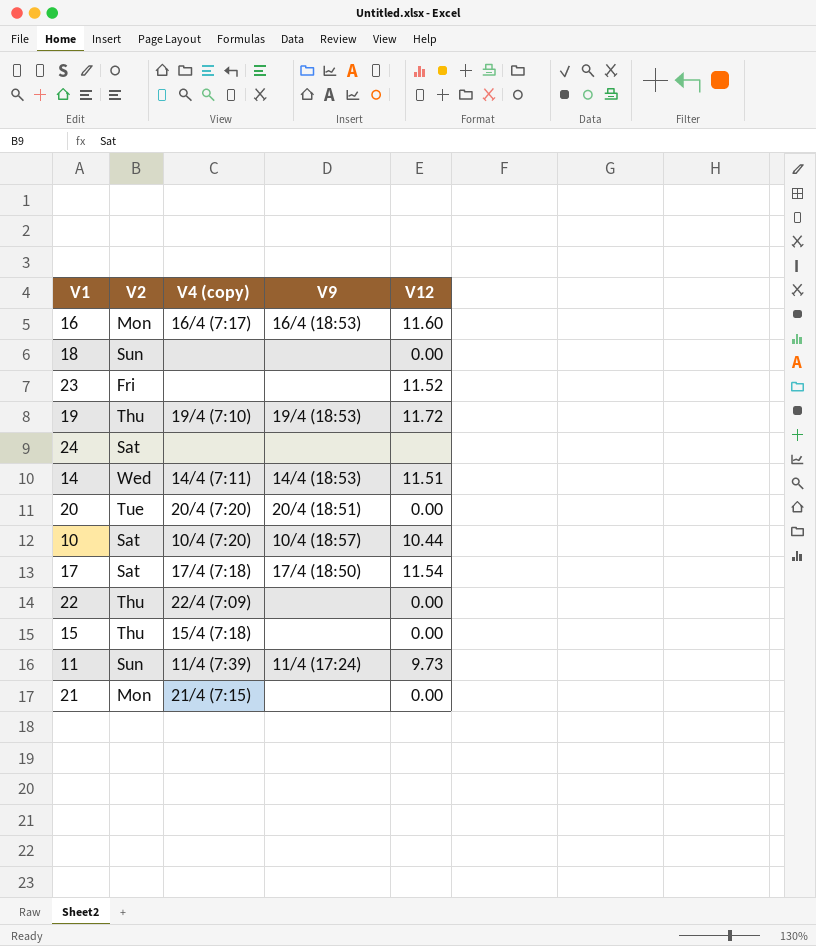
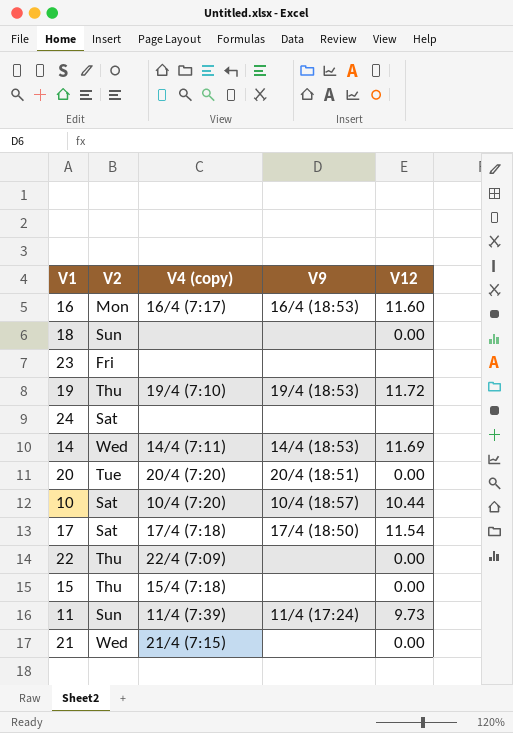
23 | V12: 11.52 -> none
14 | V12: 11.51 -> 11.69
21 | V2: Mon -> Wed

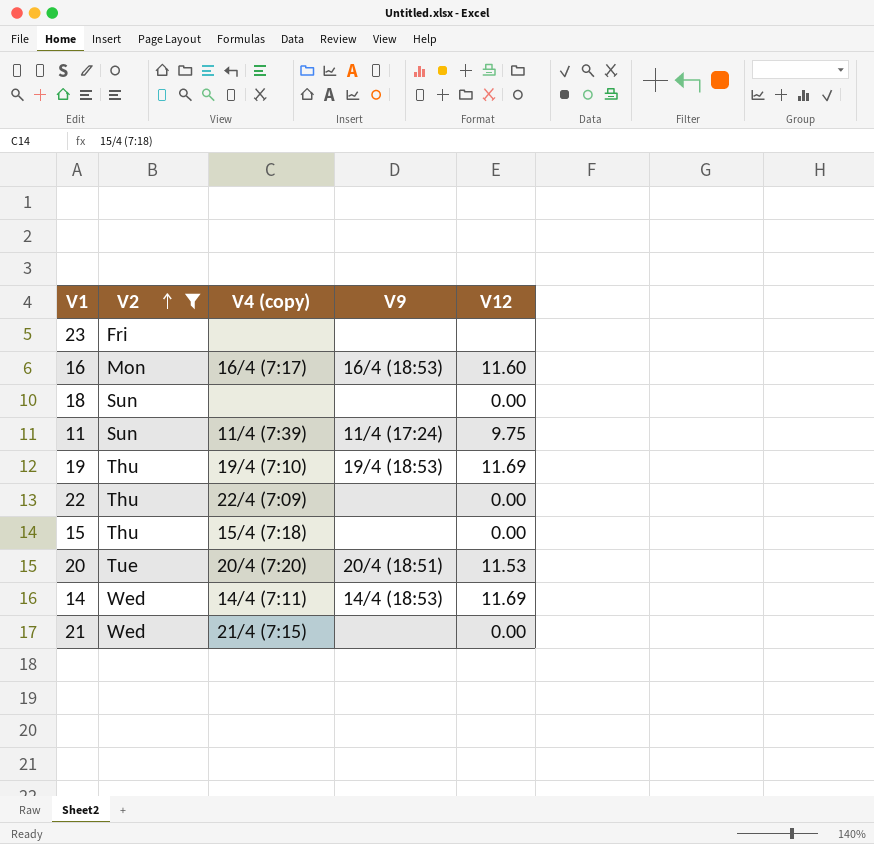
filter: none -> V2 != Sat
row order: none -> V2 ascending
11 | V12: 9.73 -> 9.75
19 | V12: 11.72 -> 11.69
20 | V12: 0.00 -> 11.53

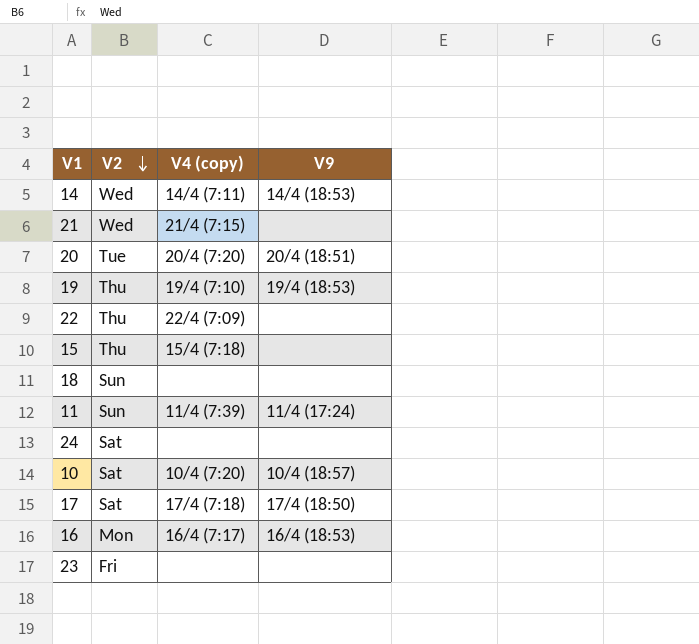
filter: V2 != Sat -> none
row order: V2 ascending -> V2 descending
column V12 | position: 5 -> none

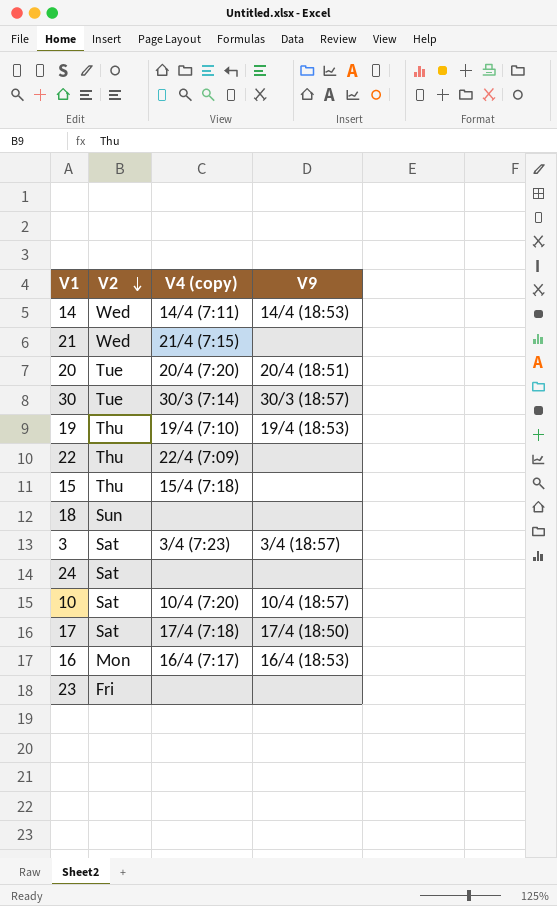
row 11: Sun | 11/4 (7:39) | 11/4 (17:24) -> none
row 30: none -> Tue | 30/3 (7:14) | 30/3 (18:57)
row 3: none -> Sat | 3/4 (7:23) | 3/4 (18:57)

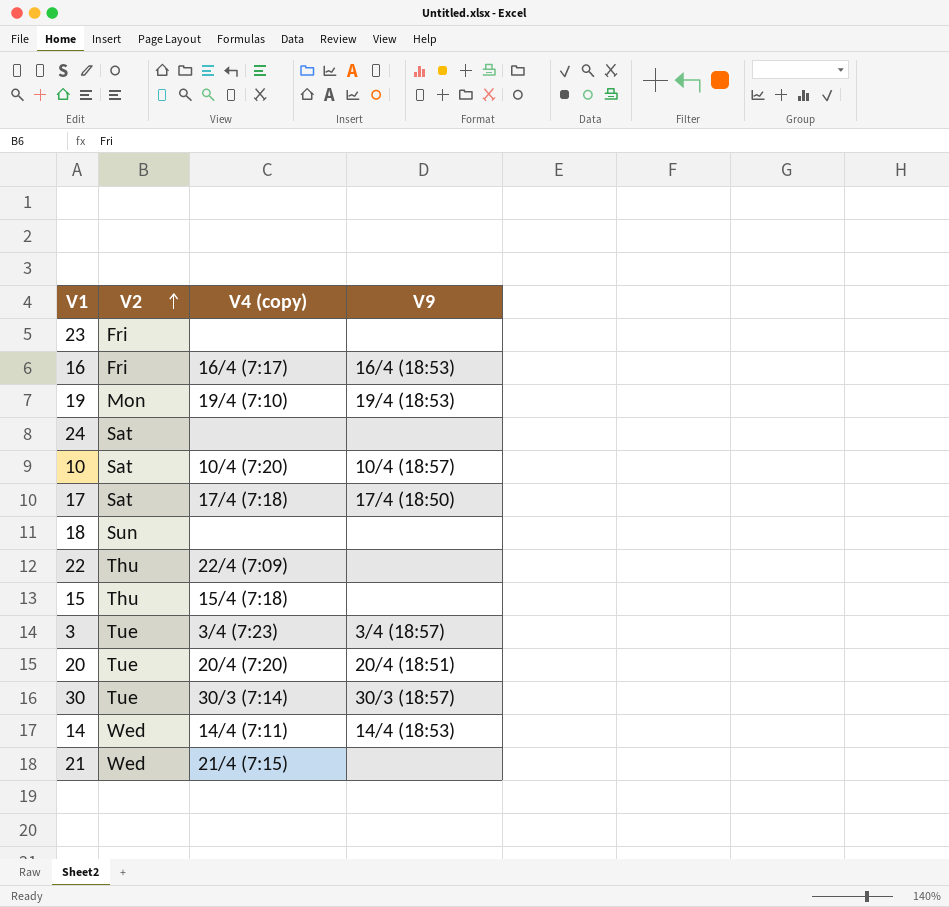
row order: V2 descending -> V2 ascending
16 | V2: Mon -> Fri
19 | V2: Thu -> Mon
3 | V2: Sat -> Tue

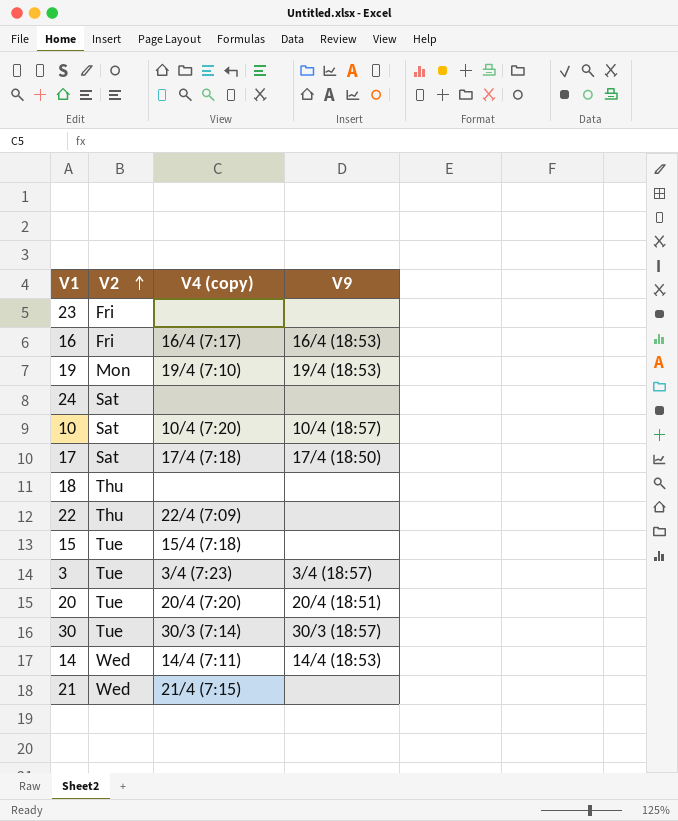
18 | V2: Sun -> Thu
15 | V2: Thu -> Tue

